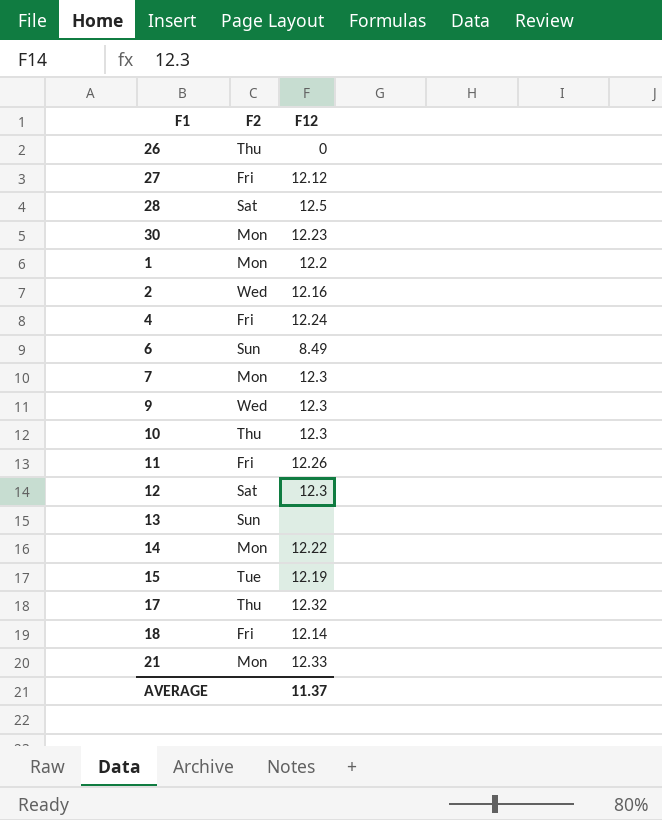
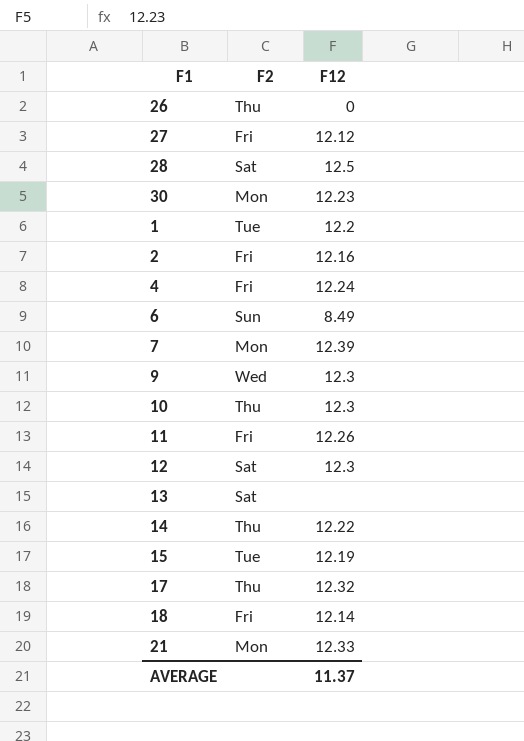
1 | F2: Mon -> Tue
2 | F2: Wed -> Fri
7 | F12: 12.3 -> 12.39
13 | F2: Sun -> Sat
14 | F2: Mon -> Thu

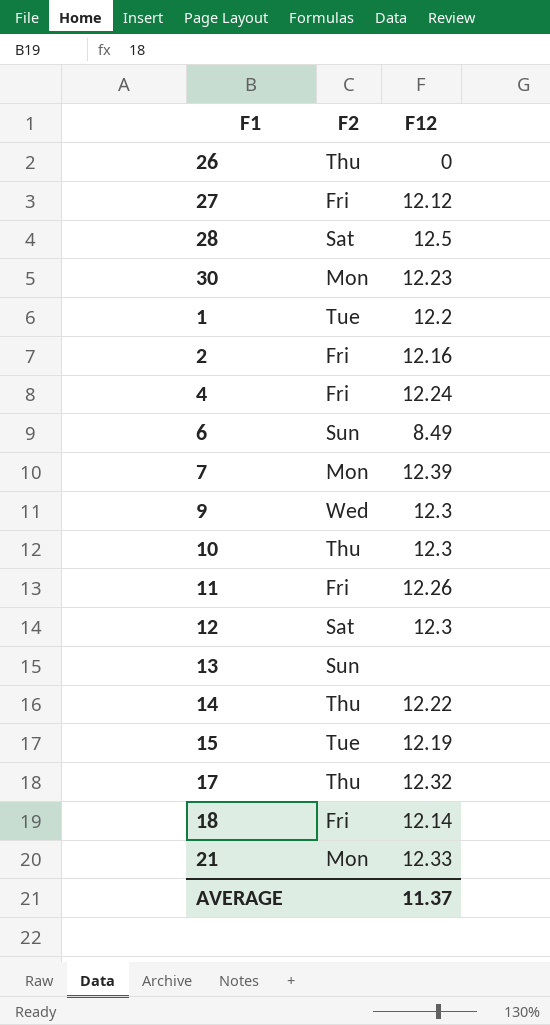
13 | F2: Sat -> Sun

